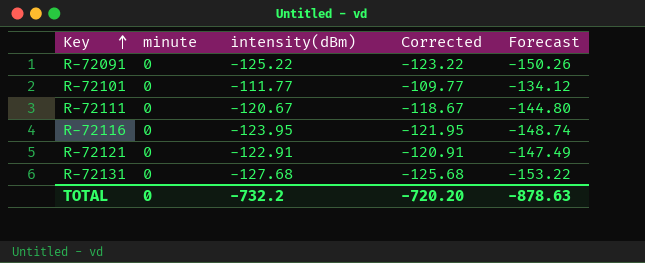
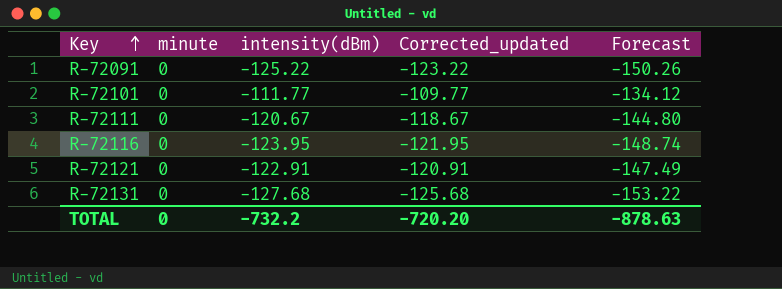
column name: Corrected -> Corrected_updated

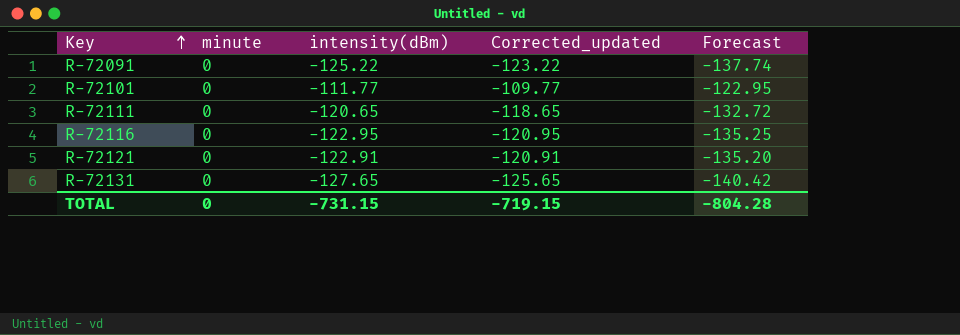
column Forecast | formula: [intensity(dBm)] * 1.2 -> [intensity(dBm)] * 1.1
R-72111 | intensity(dBm): -120.67 -> -120.65
R-72111 | Corrected_updated: -118.67 -> -118.65
R-72116 | intensity(dBm): -123.95 -> -122.95
R-72116 | Corrected_updated: -121.95 -> -120.95
R-72131 | intensity(dBm): -127.68 -> -127.65
R-72131 | Corrected_updated: -125.68 -> -125.65
TOTAL | intensity(dBm): -732.2 -> -731.15
TOTAL | Corrected_updated: -720.20 -> -719.15
TOTAL | Forecast: -878.63 -> -804.28

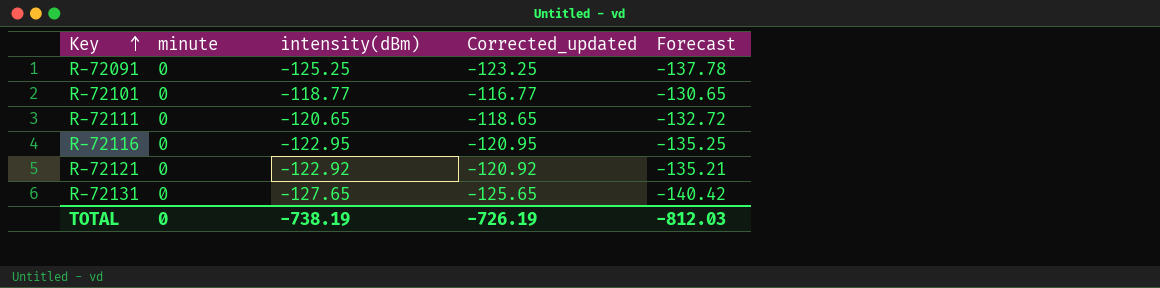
R-72091 | intensity(dBm): -125.22 -> -125.25
R-72091 | Corrected_updated: -123.22 -> -123.25
R-72091 | Forecast: -137.74 -> -137.78
R-72101 | intensity(dBm): -111.77 -> -118.77
R-72101 | Corrected_updated: -109.77 -> -116.77
R-72101 | Forecast: -122.95 -> -130.65
R-72121 | intensity(dBm): -122.91 -> -122.92
R-72121 | Corrected_updated: -120.91 -> -120.92
R-72121 | Forecast: -135.20 -> -135.21
TOTAL | intensity(dBm): -731.15 -> -738.19
TOTAL | Corrected_updated: -719.15 -> -726.19
TOTAL | Forecast: -804.28 -> -812.03

